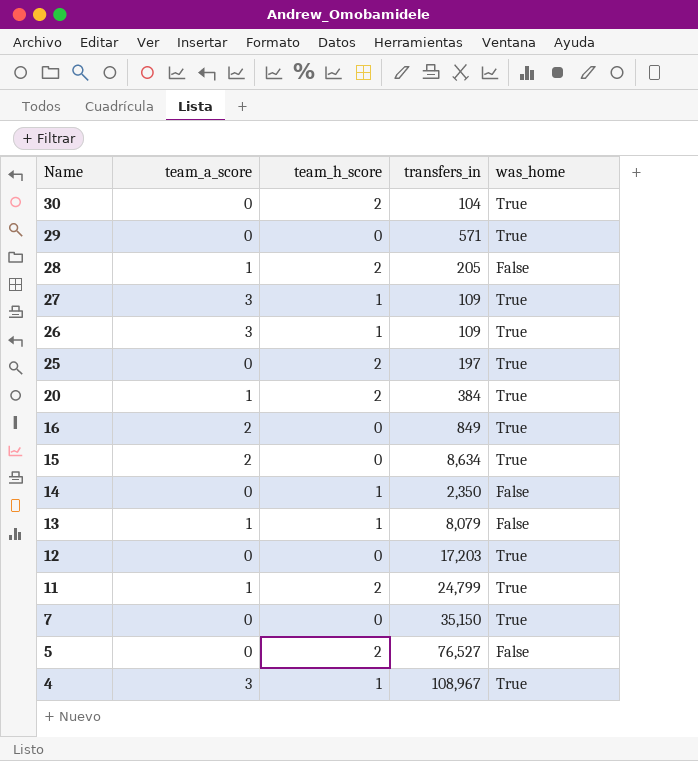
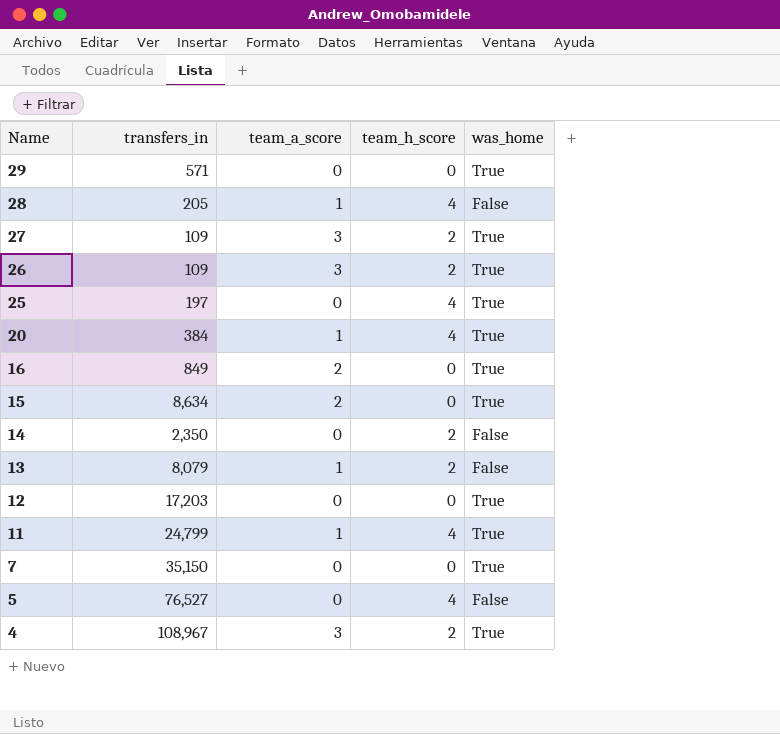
column transfers_in | position: 4 -> 2
row 30: 0 | 2 | 104 | True -> none
28 | team_h_score: 2 -> 4
27 | team_h_score: 1 -> 2
26 | team_h_score: 1 -> 2
25 | team_h_score: 2 -> 4
20 | team_h_score: 2 -> 4
14 | team_h_score: 1 -> 2
13 | team_h_score: 1 -> 2
11 | team_h_score: 2 -> 4
5 | team_h_score: 2 -> 4
4 | team_h_score: 1 -> 2

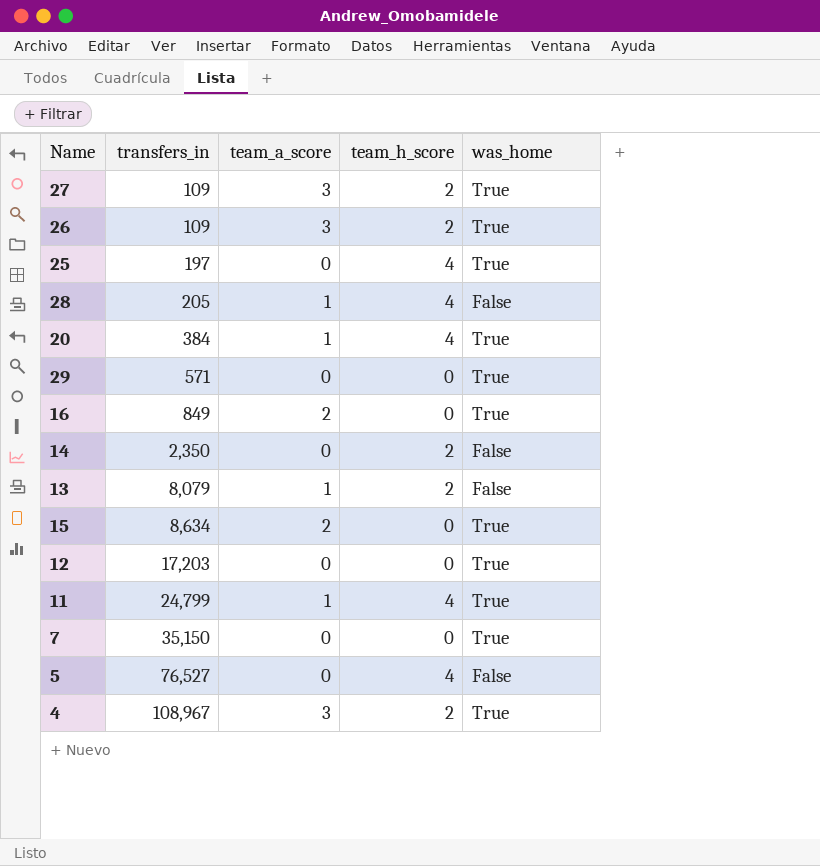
row order: Name descending -> transfers_in ascending

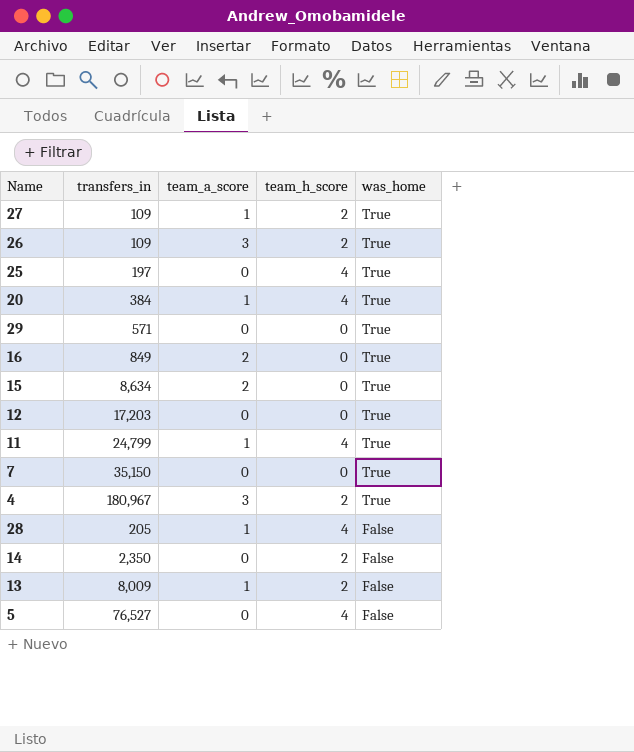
row order: transfers_in ascending -> was_home descending
27 | team_a_score: 3 -> 1
4 | transfers_in: 108,967 -> 180,967
13 | transfers_in: 8,079 -> 8,009

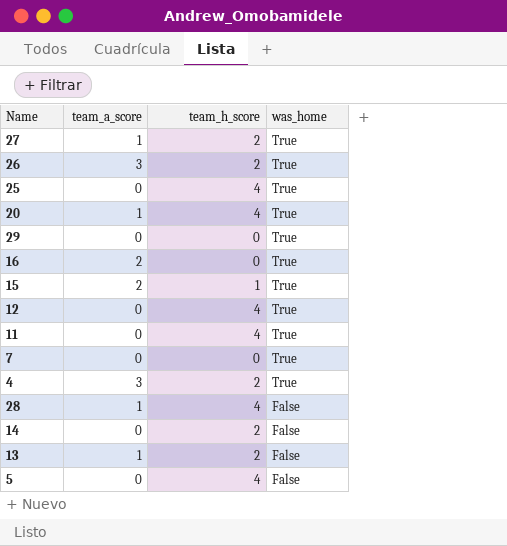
column transfers_in | position: 2 -> none
15 | team_h_score: 0 -> 1
12 | team_h_score: 0 -> 4
11 | team_a_score: 1 -> 0

